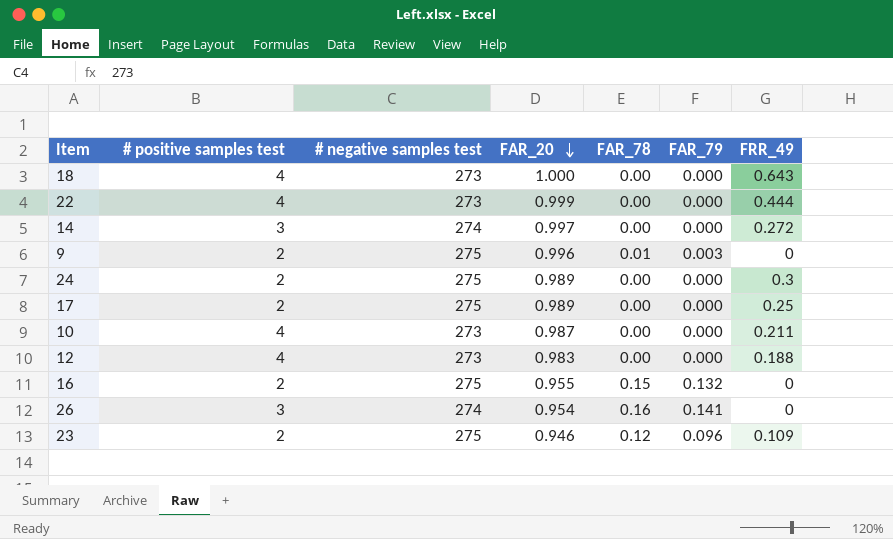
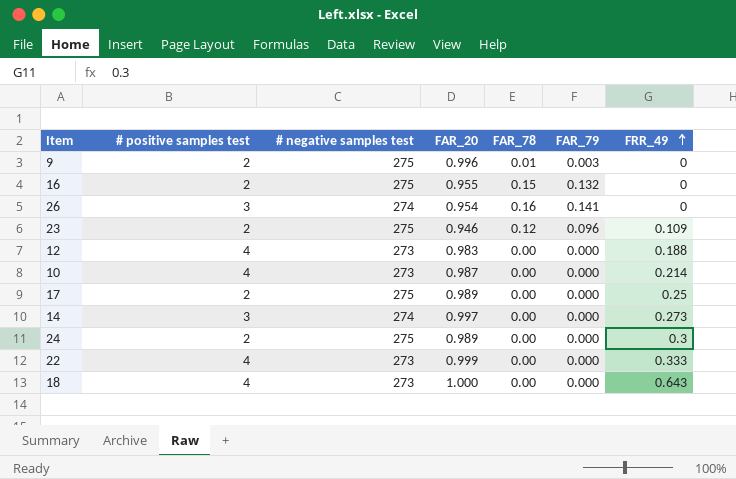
row order: FAR_20 descending -> FRR_49 ascending
10 | FRR_49: 0.211 -> 0.214
14 | FRR_49: 0.272 -> 0.273
22 | FRR_49: 0.444 -> 0.333

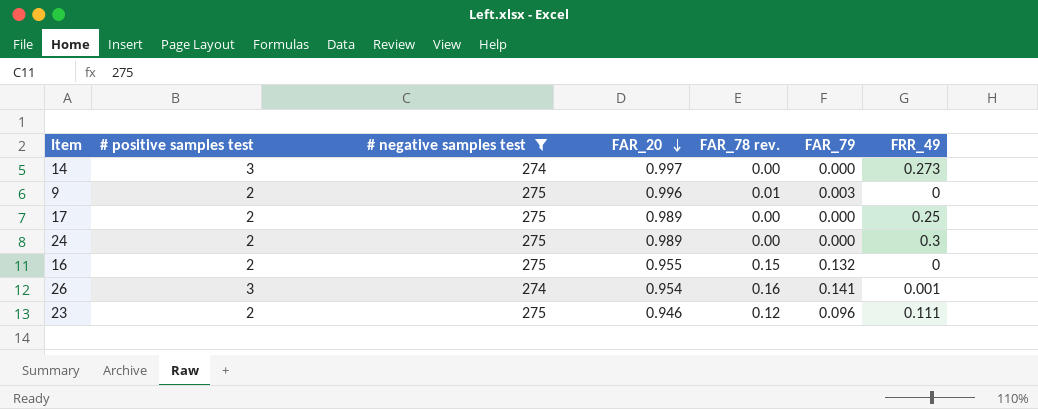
filter: none -> # negative samples test != 273
row order: FRR_49 ascending -> FAR_20 descending
column name: FAR_78 -> FAR_78 rev.
26 | FRR_49: 0 -> 0.001
23 | FRR_49: 0.109 -> 0.111

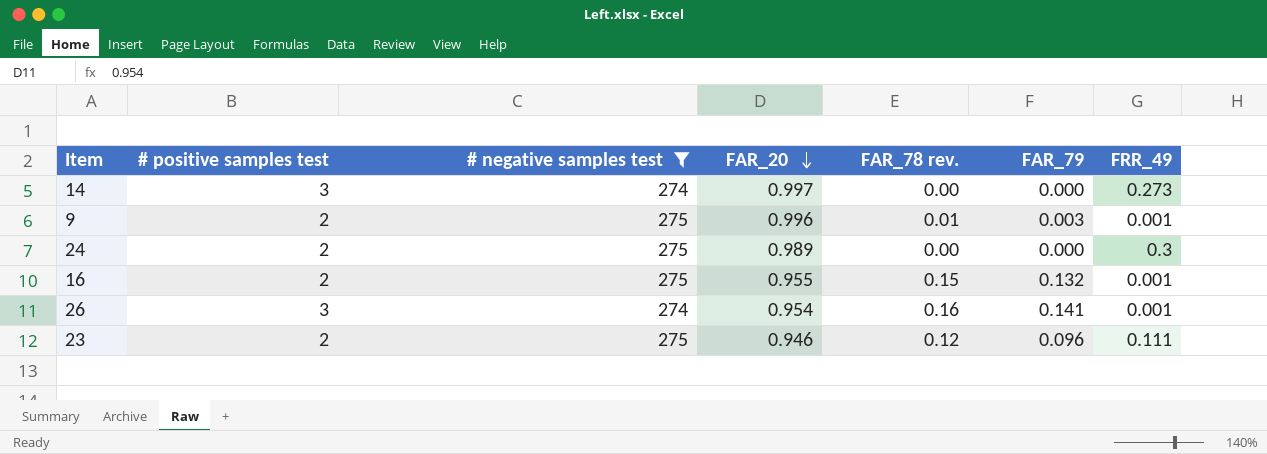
row 17: 2 | 275 | 0.989 | 0.00 | 0.000 | 0.25 -> none
9 | FRR_49: 0 -> 0.001
16 | FRR_49: 0 -> 0.001

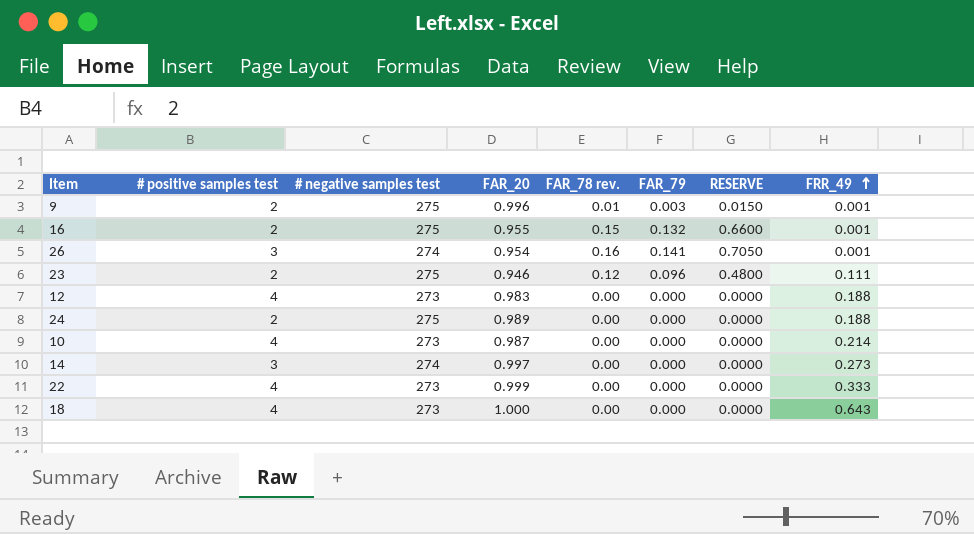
filter: # negative samples test != 273 -> none
row order: FAR_20 descending -> FRR_49 ascending
column RESERVE | formula: none -> [FAR_79] * 5
24 | FRR_49: 0.3 -> 0.188

